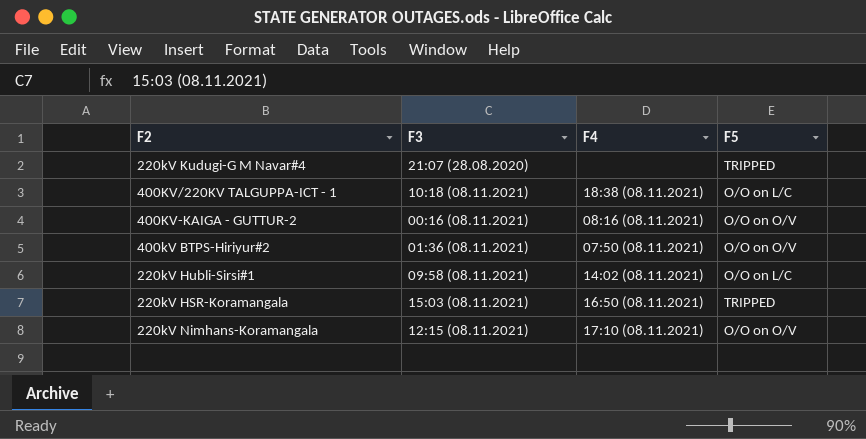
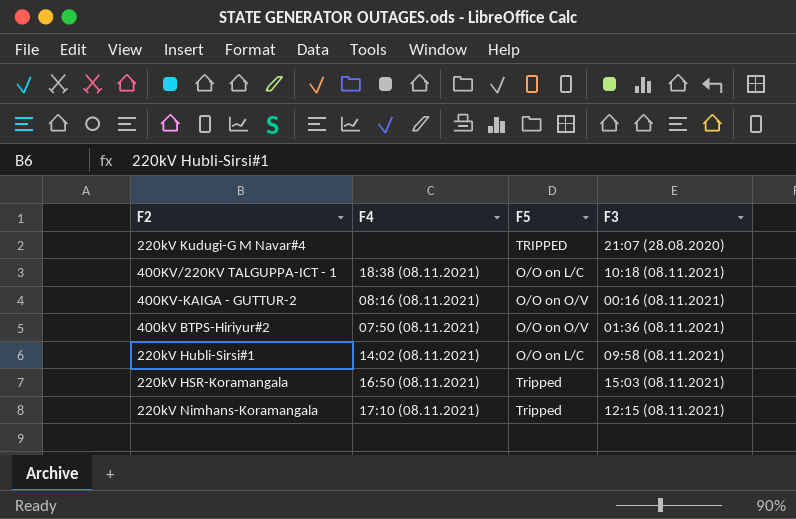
column F3 | position: 2 -> 4
220kV HSR-Koramangala | F5: TRIPPED -> Tripped
220kV Nimhans-Koramangala | F5: O/O on O/V -> Tripped

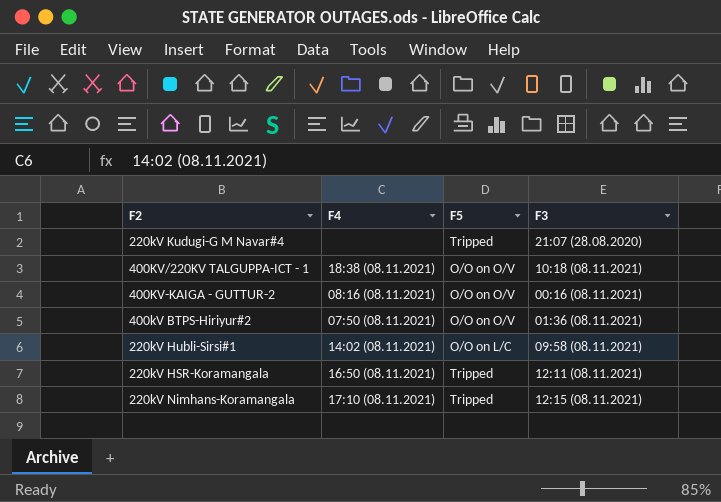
220kV Kudugi-G M Navar#4 | F5: TRIPPED -> Tripped
400KV/220KV TALGUPPA-ICT - 1 | F5: O/O on L/C -> O/O on O/V
220kV HSR-Koramangala | F3: 15:03 (08.11.2021) -> 12:11 (08.11.2021)

